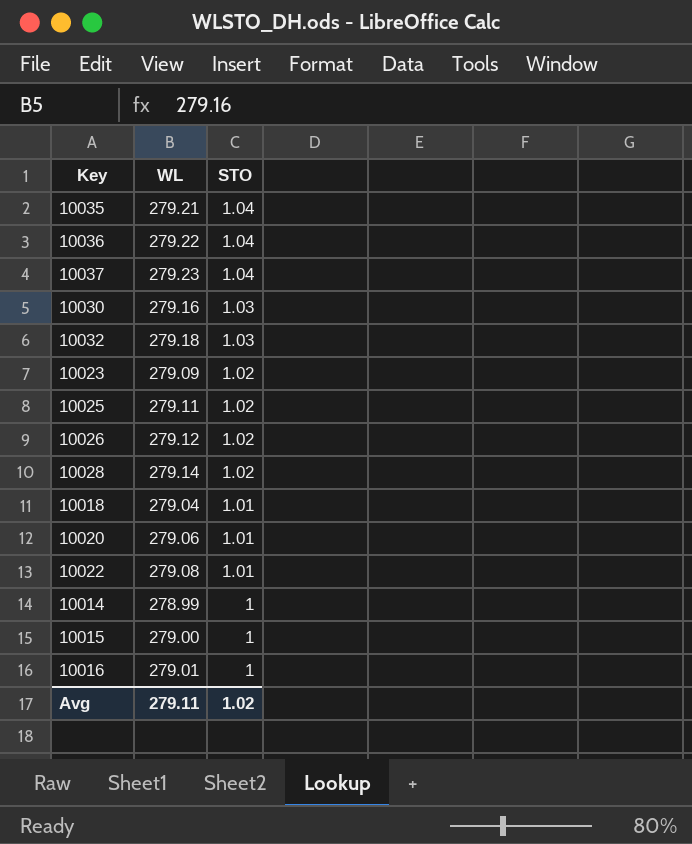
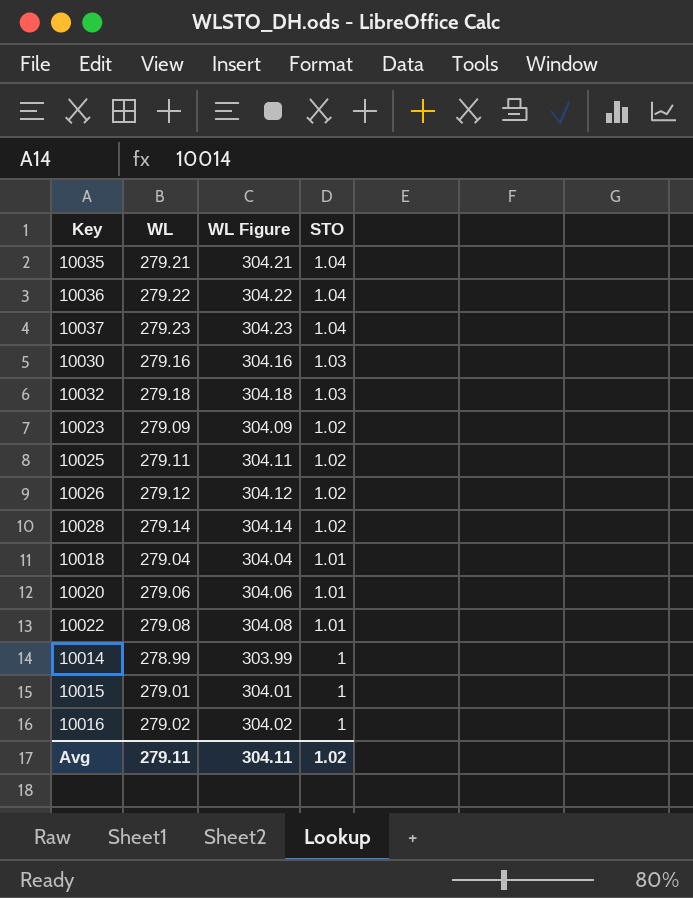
column WL Figure | formula: none -> [WL] + 25
10015 | WL: 279.00 -> 279.01
10016 | WL: 279.01 -> 279.02

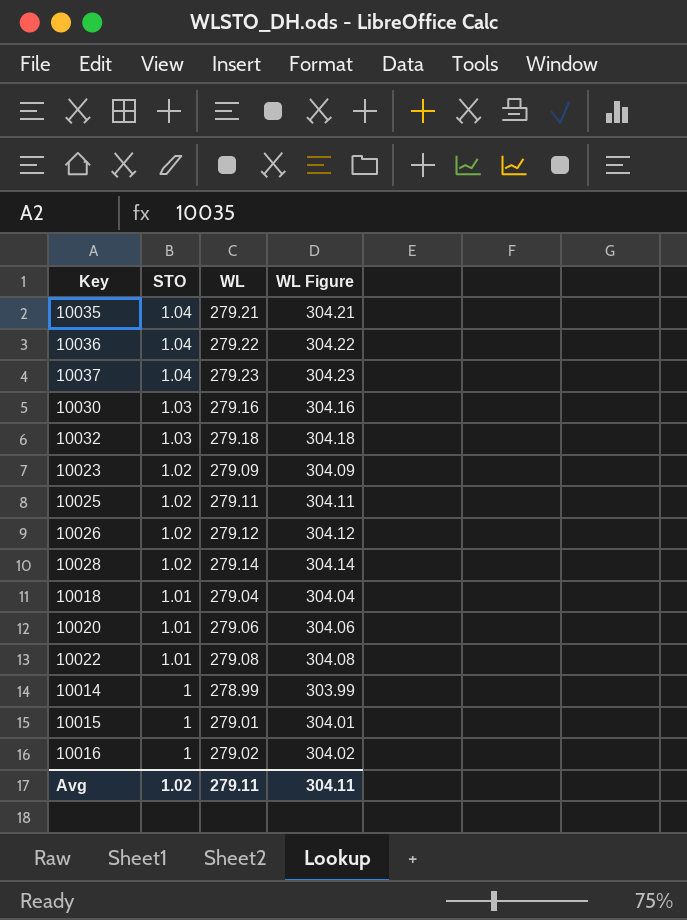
column STO | position: 4 -> 2

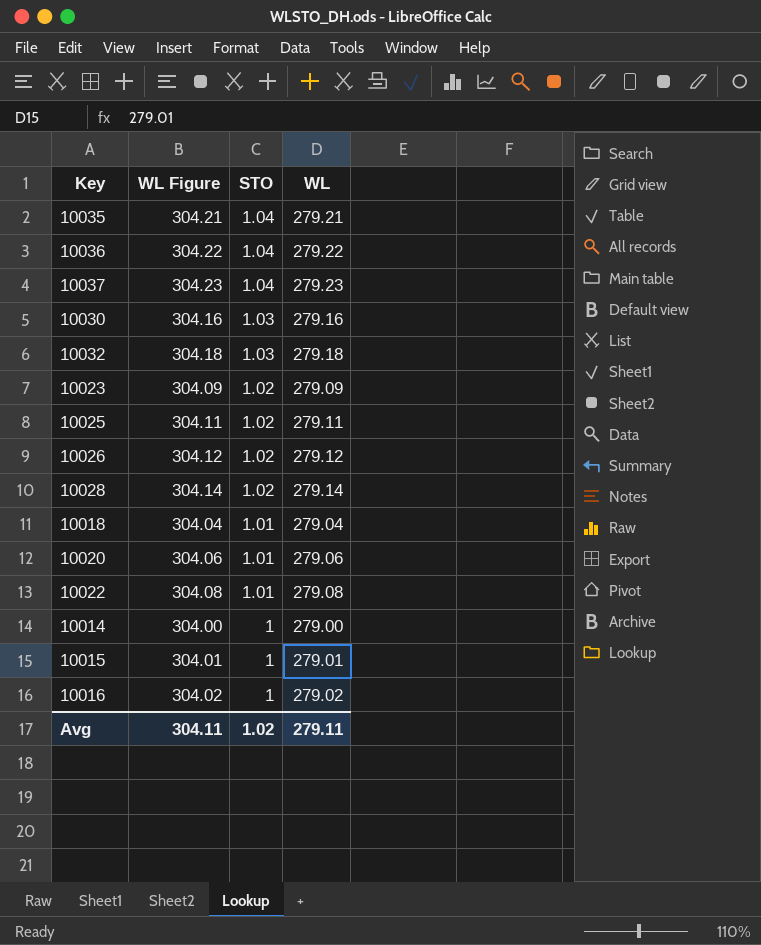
column WL Figure | position: 4 -> 2
10014 | WL Figure: 303.99 -> 304.00
10014 | WL: 278.99 -> 279.00

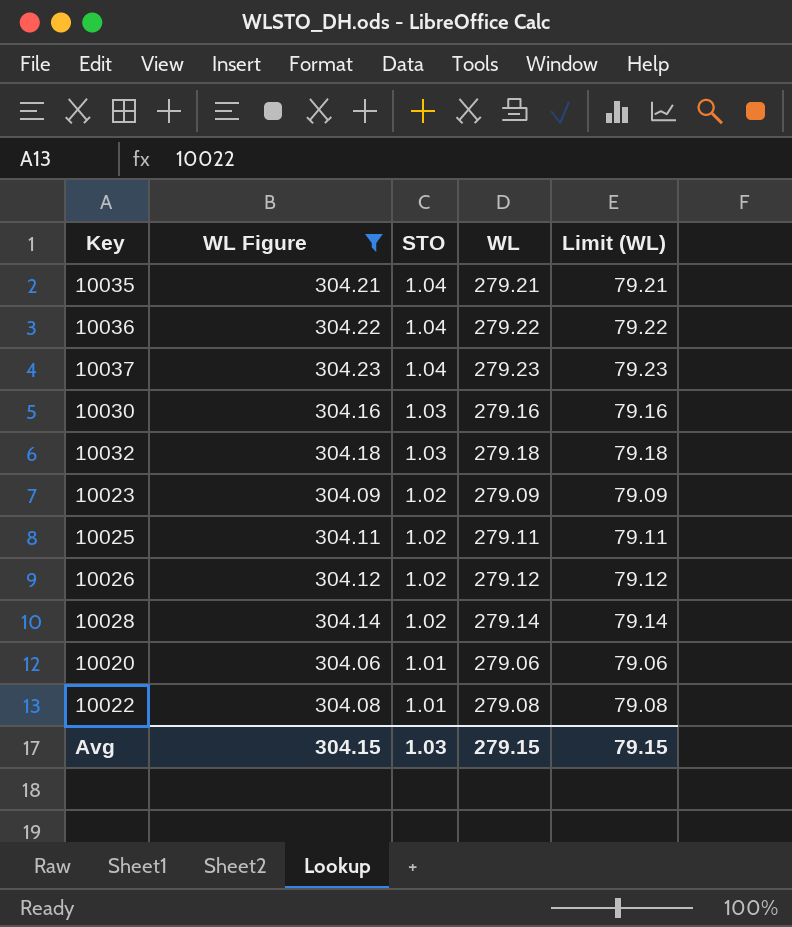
filter: none -> WL Figure >= 304.06
column Limit (WL) | formula: none -> [WL] - 200
Avg | WL Figure: 304.11 -> 304.15
Avg | STO: 1.02 -> 1.03
Avg | WL: 279.11 -> 279.15

